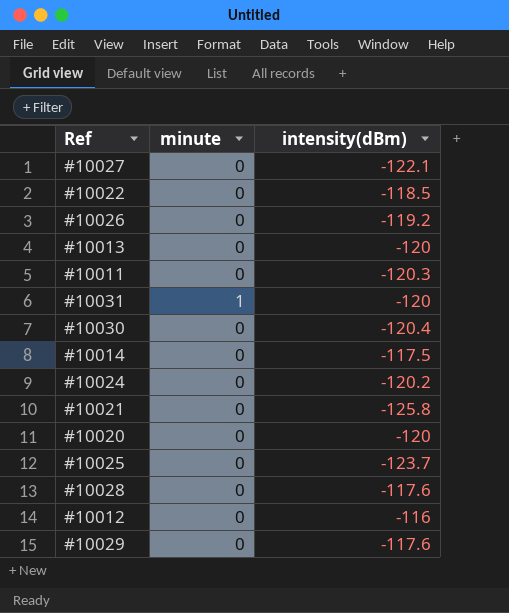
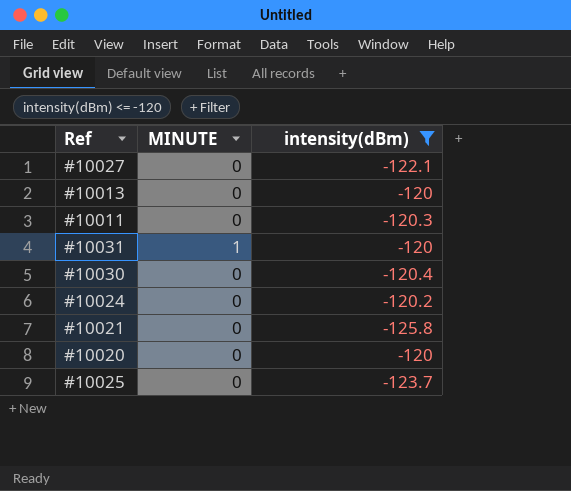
filter: none -> intensity(dBm) <= -120
column name: minute -> MINUTE

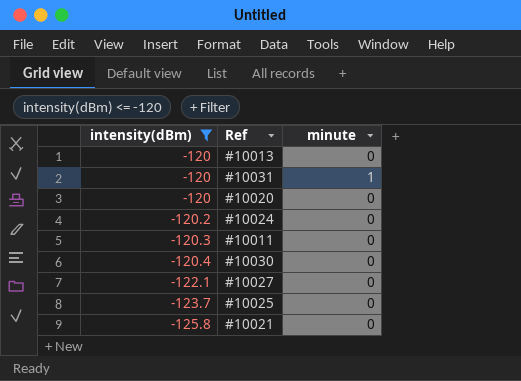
row order: none -> intensity(dBm) descending
column intensity(dBm) | position: 3 -> 1
column name: MINUTE -> minute

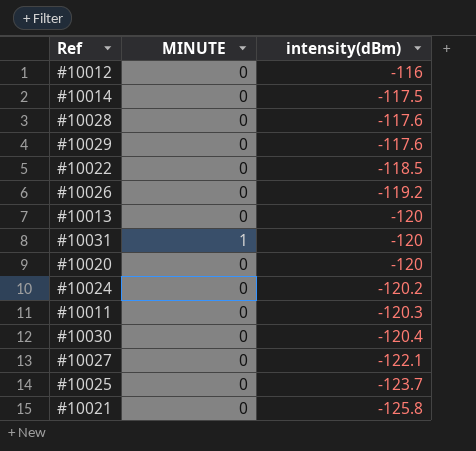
filter: intensity(dBm) <= -120 -> none
column name: minute -> MINUTE
column intensity(dBm) | position: 1 -> 3

